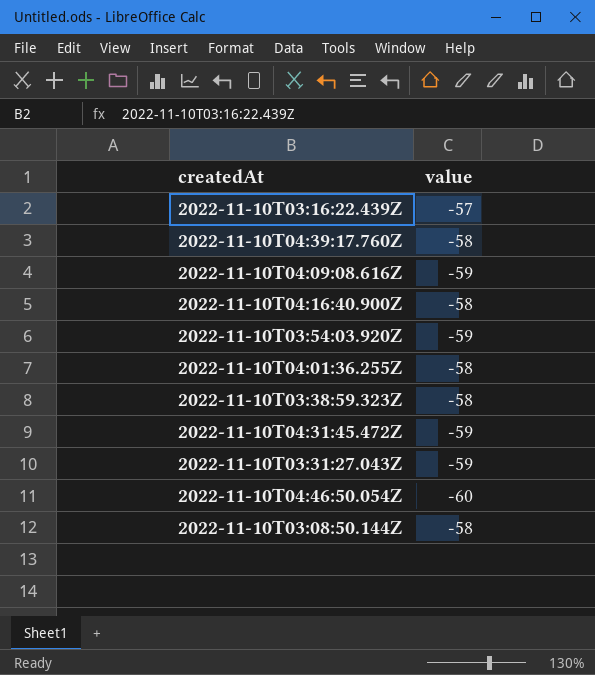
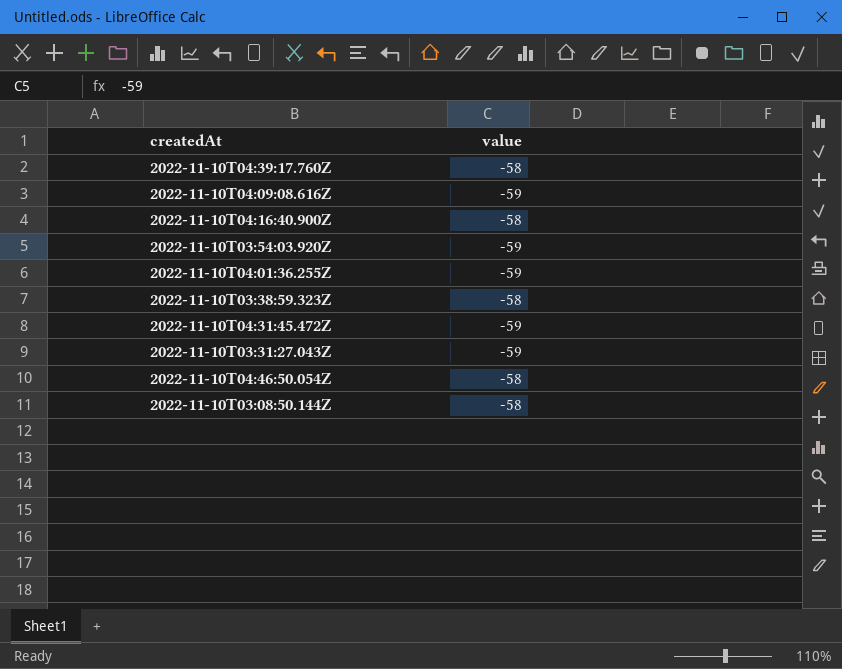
row 2022-11-10T03:16:22.439Z: -57 -> none
2022-11-10T04:01:36.255Z | value: -58 -> -59
2022-11-10T04:46:50.054Z | value: -60 -> -58

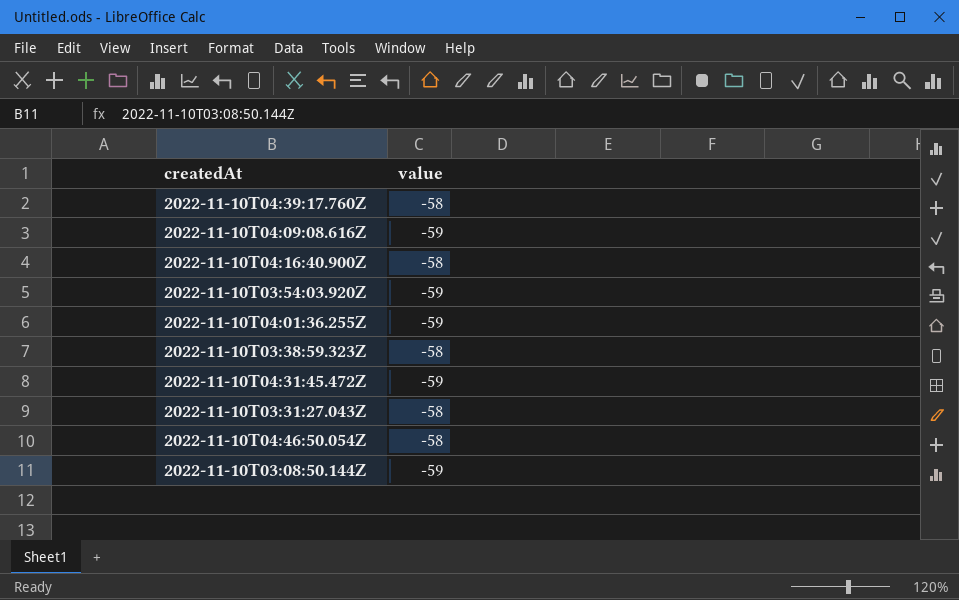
2022-11-10T03:31:27.043Z | value: -59 -> -58
2022-11-10T03:08:50.144Z | value: -58 -> -59

